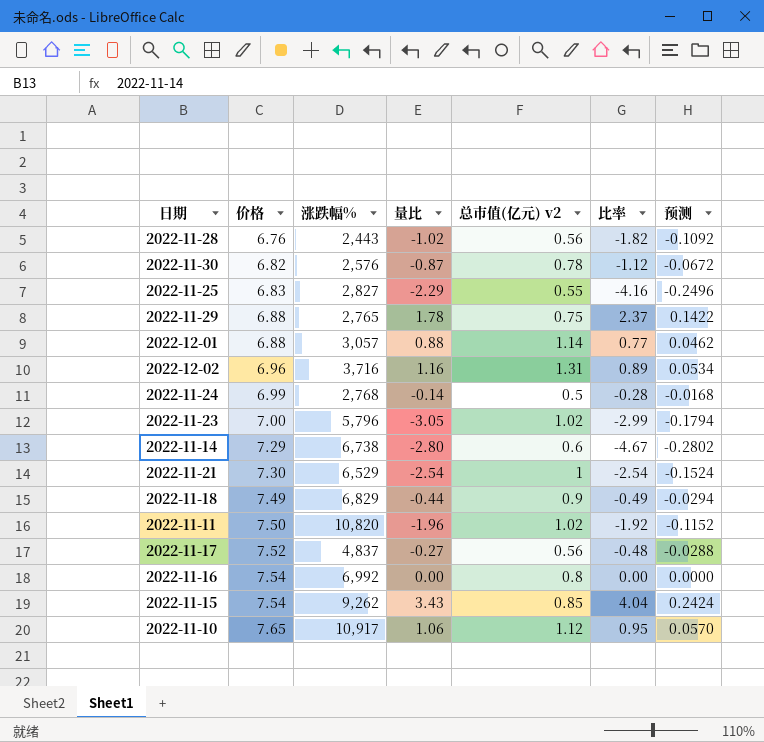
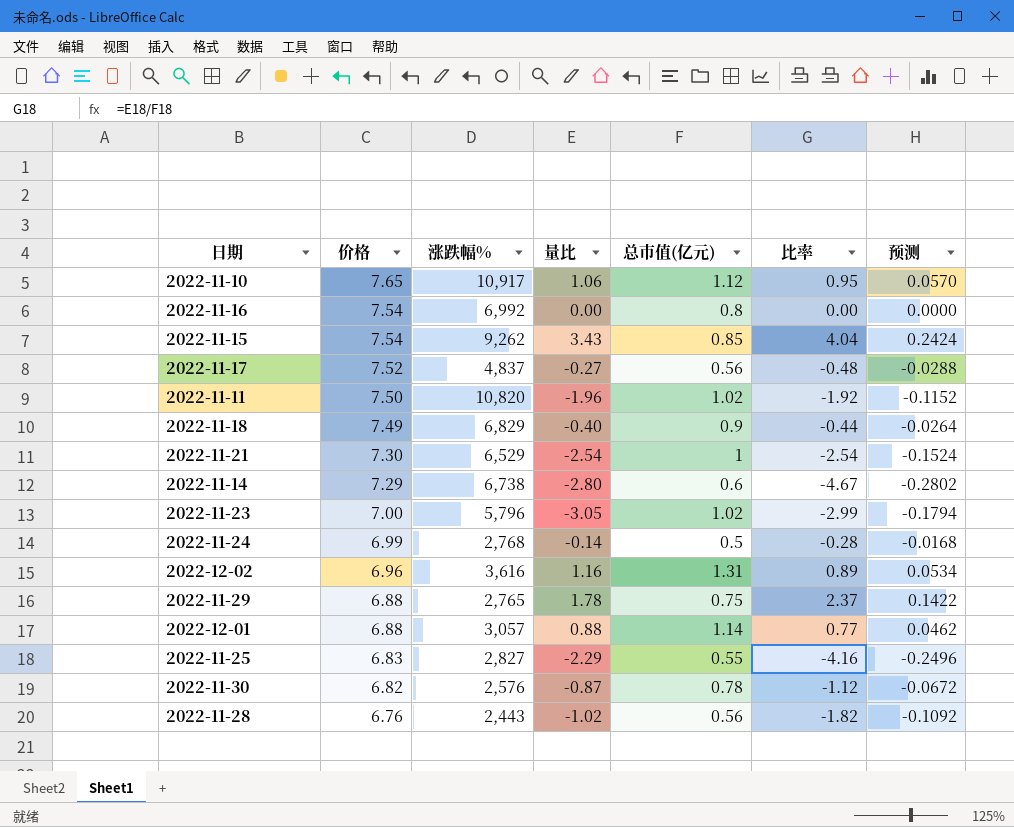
row order: 价格 ascending -> 价格 descending
column name: 总市值(亿元) v2 -> 总市值(亿元)
2022-11-18 | 量比: -0.44 -> -0.40
2022-11-18 | 比率: -0.49 -> -0.44
2022-11-18 | 预测: -0.0294 -> -0.0264
2022-12-02 | 涨跌幅%: 3,716 -> 3,616

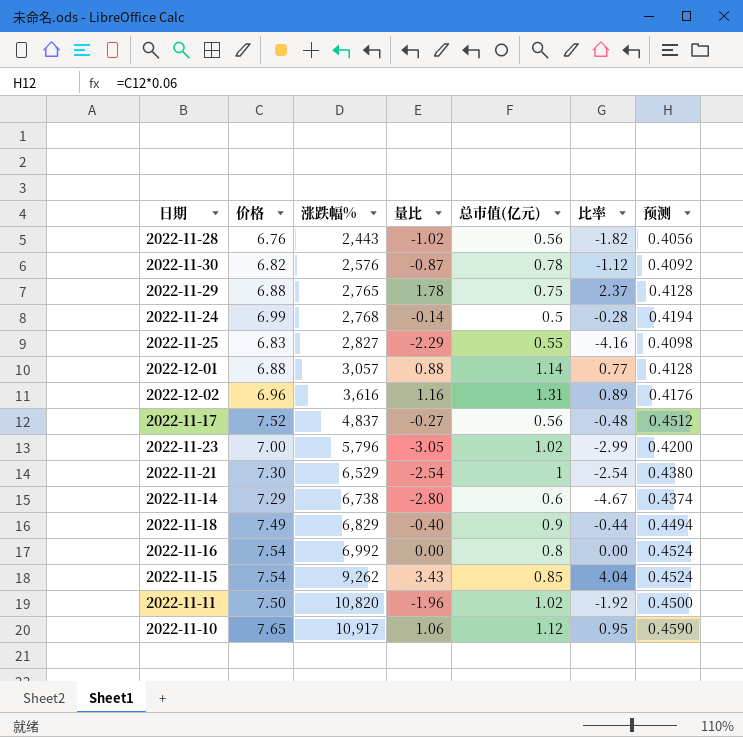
row order: 价格 descending -> 涨跌幅% ascending
column 预测 | formula: [比率] * 0.06 -> [价格] * 0.06

